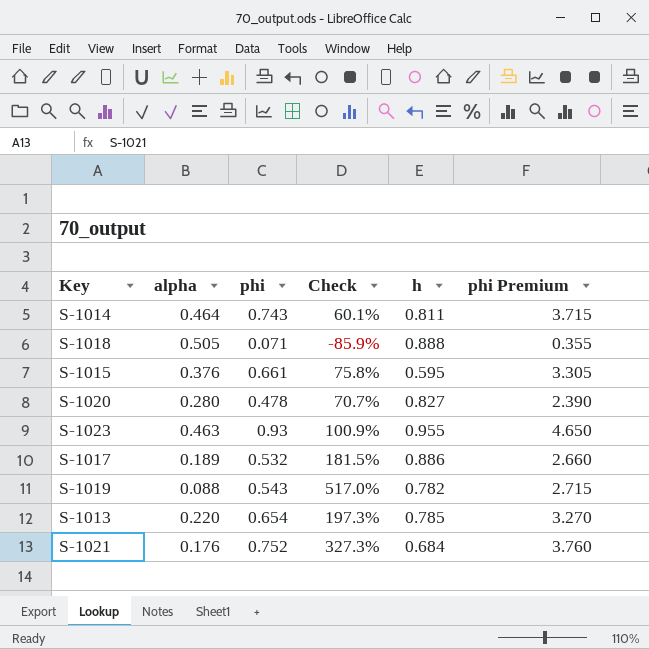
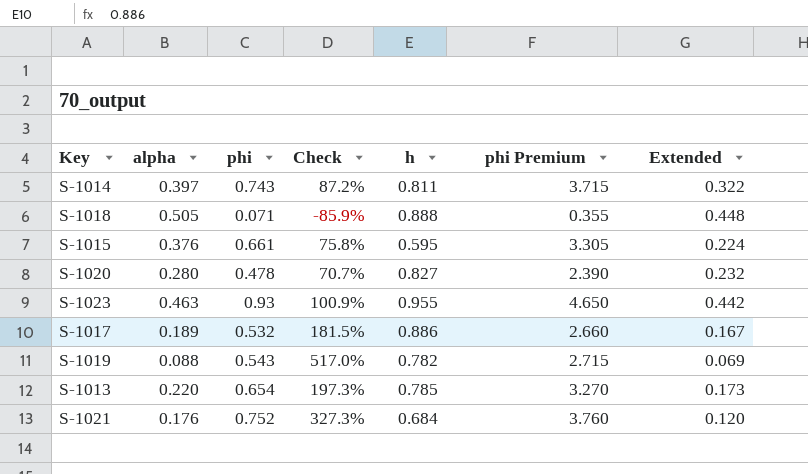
column Extended | formula: none -> [alpha] * [h]
S-1014 | alpha: 0.464 -> 0.397
S-1014 | Check: 60.1% -> 87.2%

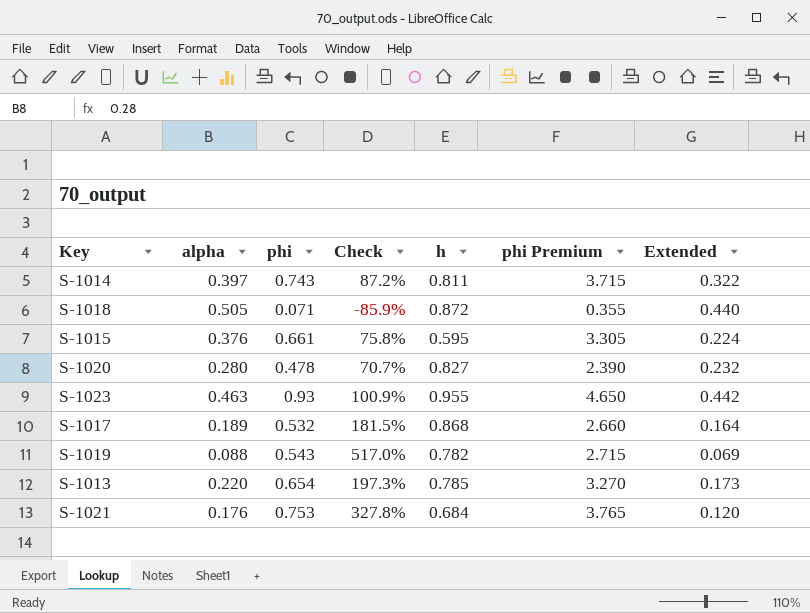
S-1018 | h: 0.888 -> 0.872
S-1018 | Extended: 0.448 -> 0.440
S-1017 | h: 0.886 -> 0.868
S-1017 | Extended: 0.167 -> 0.164
S-1021 | phi: 0.752 -> 0.753
S-1021 | Check: 327.3% -> 327.8%
S-1021 | phi Premium: 3.760 -> 3.765

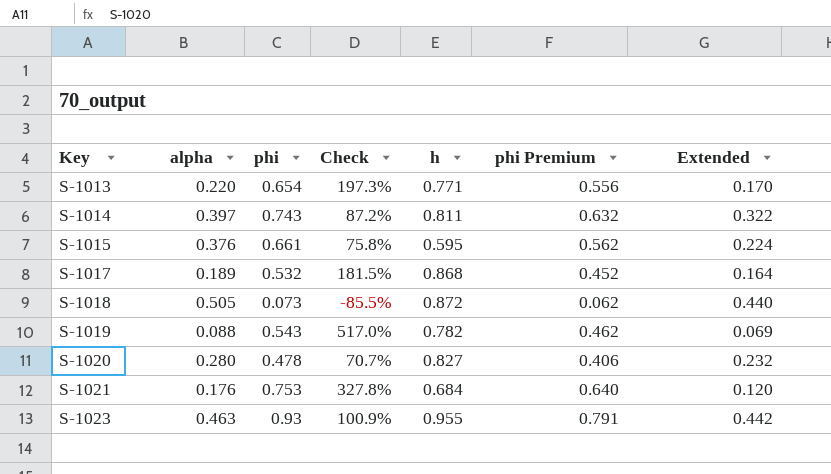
row order: none -> Key ascending
column phi Premium | formula: [phi] * 5 -> [phi] * 0.85
S-1013 | h: 0.785 -> 0.771
S-1013 | Extended: 0.173 -> 0.170
S-1018 | phi: 0.071 -> 0.073
S-1018 | Check: -85.9% -> -85.5%

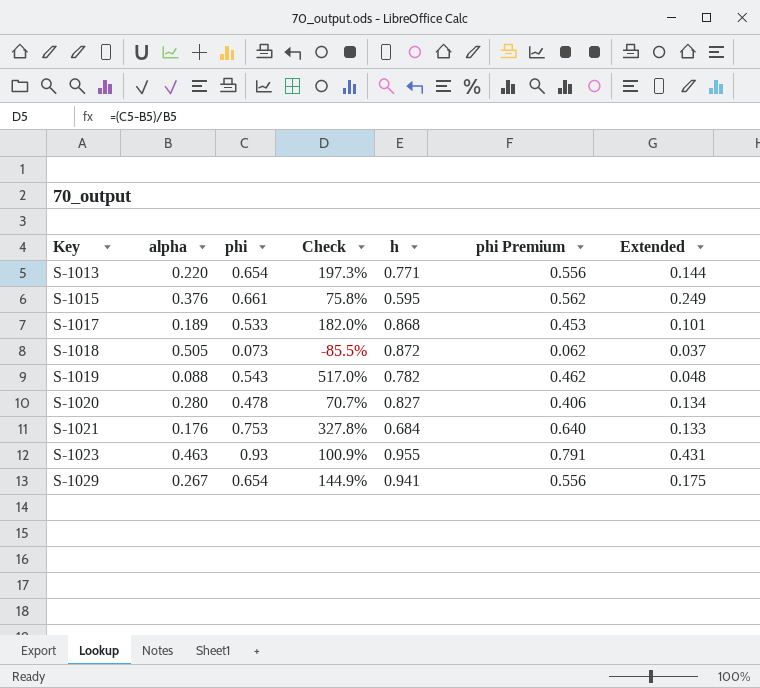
column Extended | formula: [alpha] * [h] -> [alpha] * [phi]
row S-1014: 0.397 | 0.743 | 87.2% | 0.811 | 0.632 | 0.322 -> none
S-1017 | phi: 0.532 -> 0.533
S-1017 | Check: 181.5% -> 182.0%
S-1017 | phi Premium: 0.452 -> 0.453
row S-1029: none -> 0.267 | 0.654 | 144.9% | 0.941 | 0.556 | 0.175

